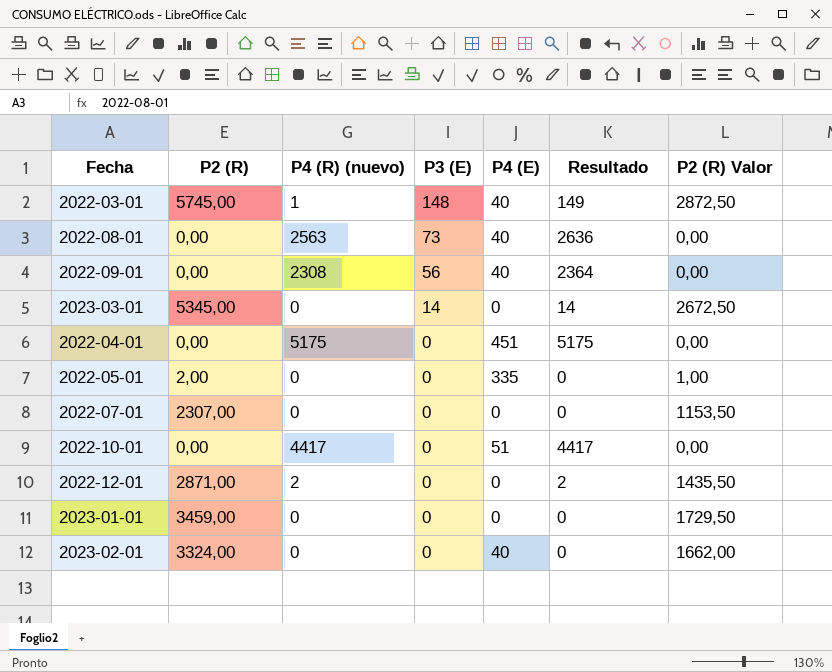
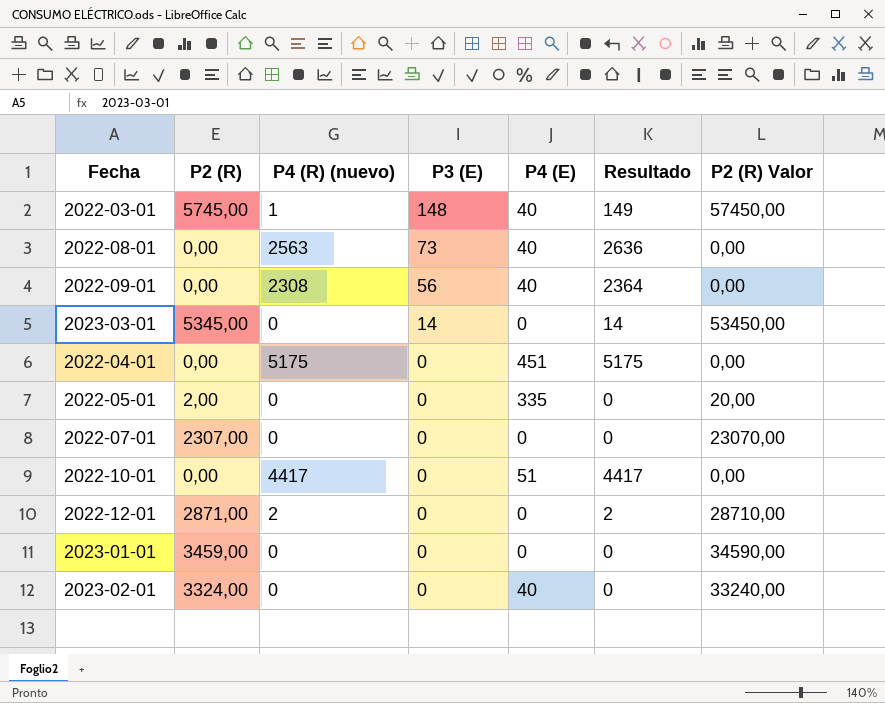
column P2 (R) Valor | formula: [P2 (R)] * 0,5 -> [P2 (R)] * 10

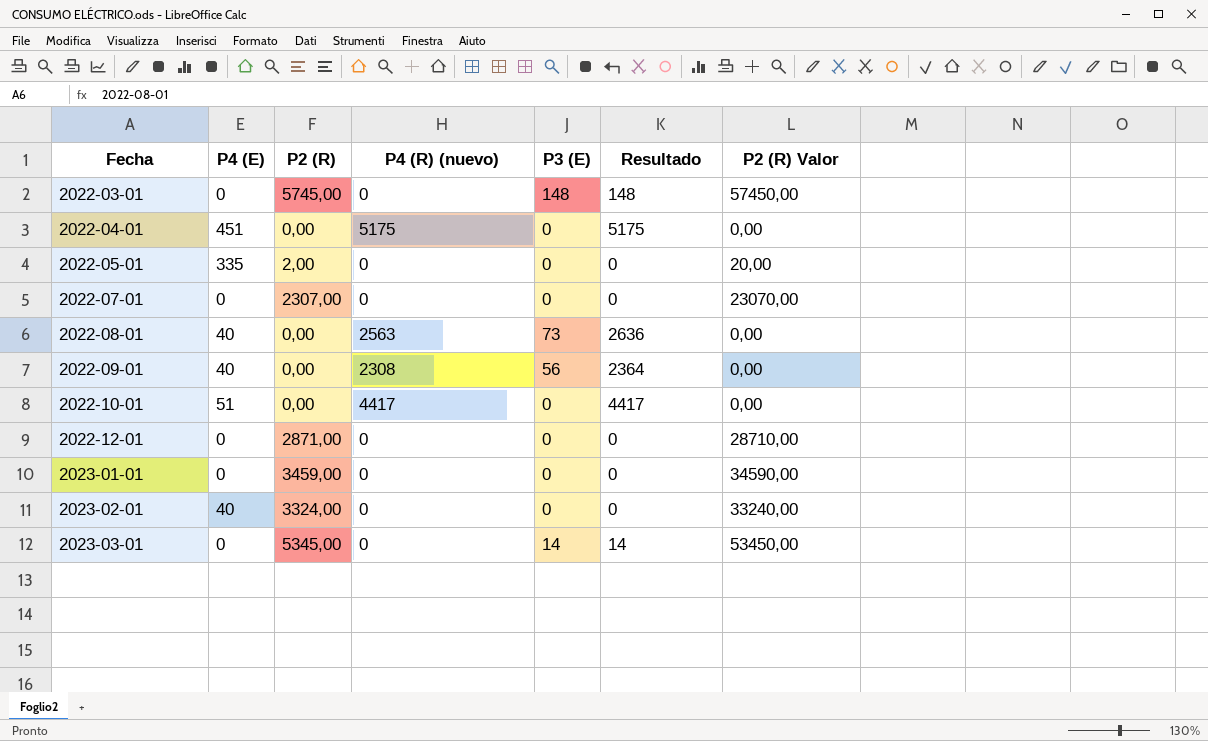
row order: P3 (E) descending -> Fecha ascending
column P4 (E) | position: 5 -> 2
2022-03-01 | P4 (E): 40 -> 0
2022-03-01 | P4 (R) (nuevo): 1 -> 0
2022-03-01 | Resultado: 149 -> 148
2022-12-01 | P4 (R) (nuevo): 2 -> 0
2022-12-01 | Resultado: 2 -> 0

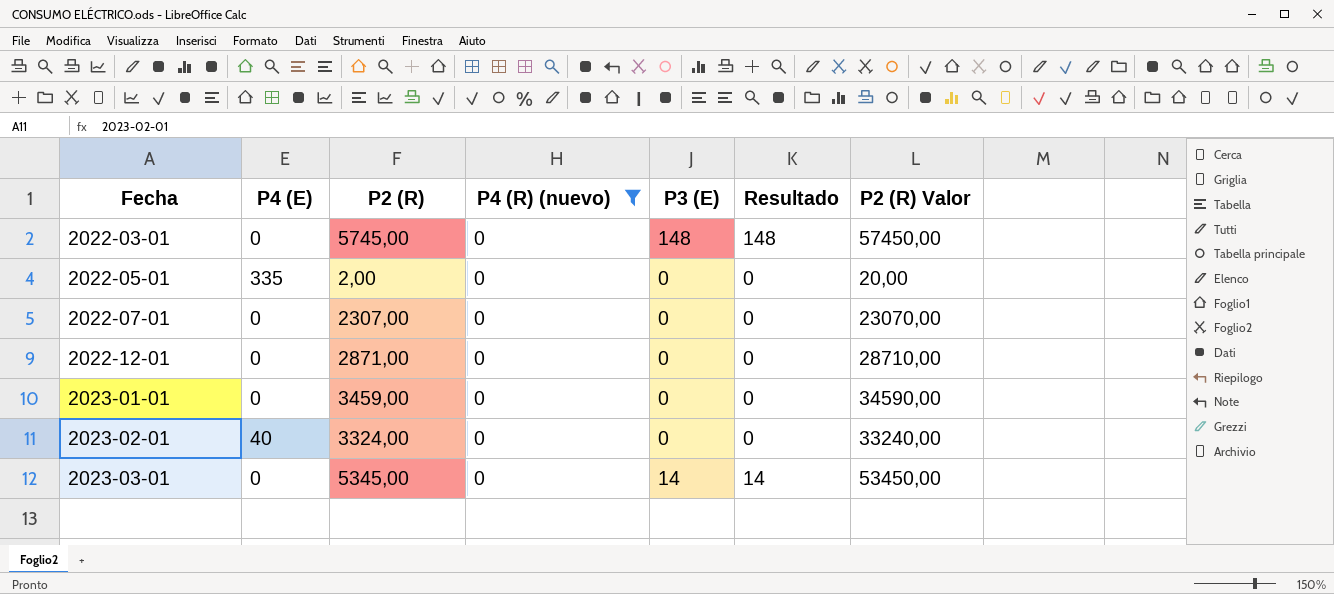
filter: none -> P4 (R) (nuevo) = 0

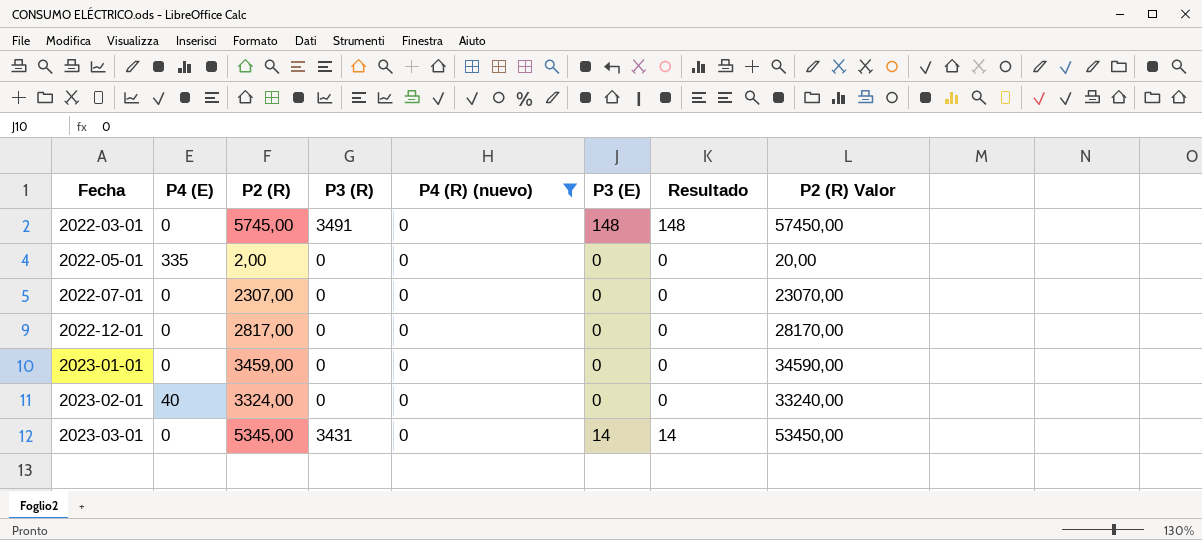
column P3 (R) | position: none -> 4
2022-12-01 | P2 (R): 2871,00 -> 2817,00
2022-12-01 | P2 (R) Valor: 28710,00 -> 28170,00

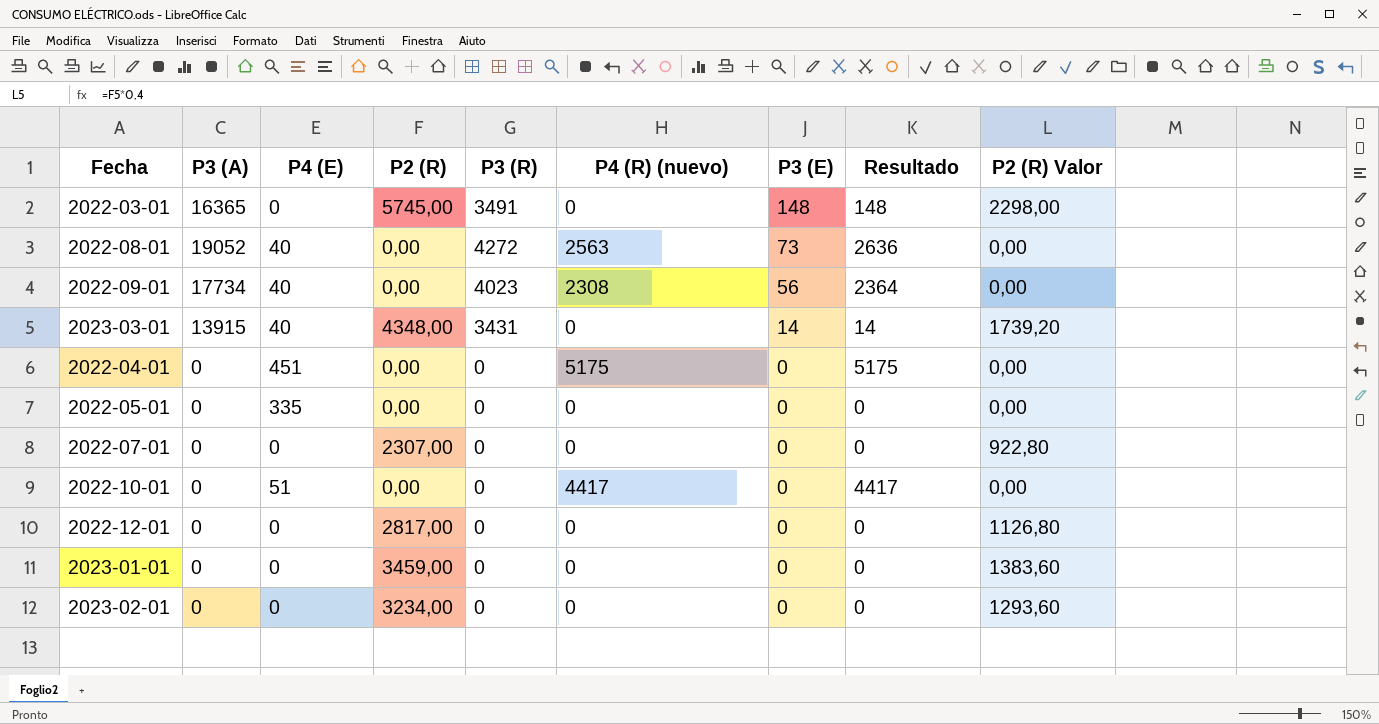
filter: P4 (R) (nuevo) = 0 -> none
row order: Fecha ascending -> P3 (E) descending
column P3 (A) | position: none -> 2
column P2 (R) Valor | formula: [P2 (R)] * 10 -> [P2 (R)] * 0,4
2023-03-01 | P4 (E): 0 -> 40
2023-03-01 | P2 (R): 5345,00 -> 4348,00
2022-05-01 | P2 (R): 2,00 -> 0,00
2023-02-01 | P4 (E): 40 -> 0
2023-02-01 | P2 (R): 3324,00 -> 3234,00

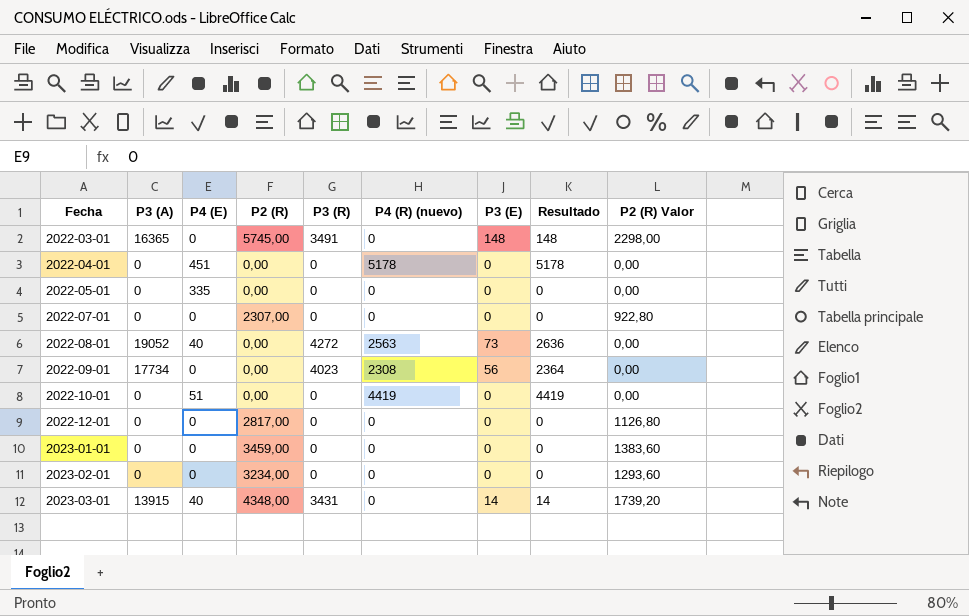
row order: P3 (E) descending -> Fecha ascending
2022-04-01 | P4 (R) (nuevo): 5175 -> 5178
2022-04-01 | Resultado: 5175 -> 5178
2022-09-01 | P4 (E): 40 -> 0
2022-10-01 | P4 (R) (nuevo): 4417 -> 4419
2022-10-01 | Resultado: 4417 -> 4419

